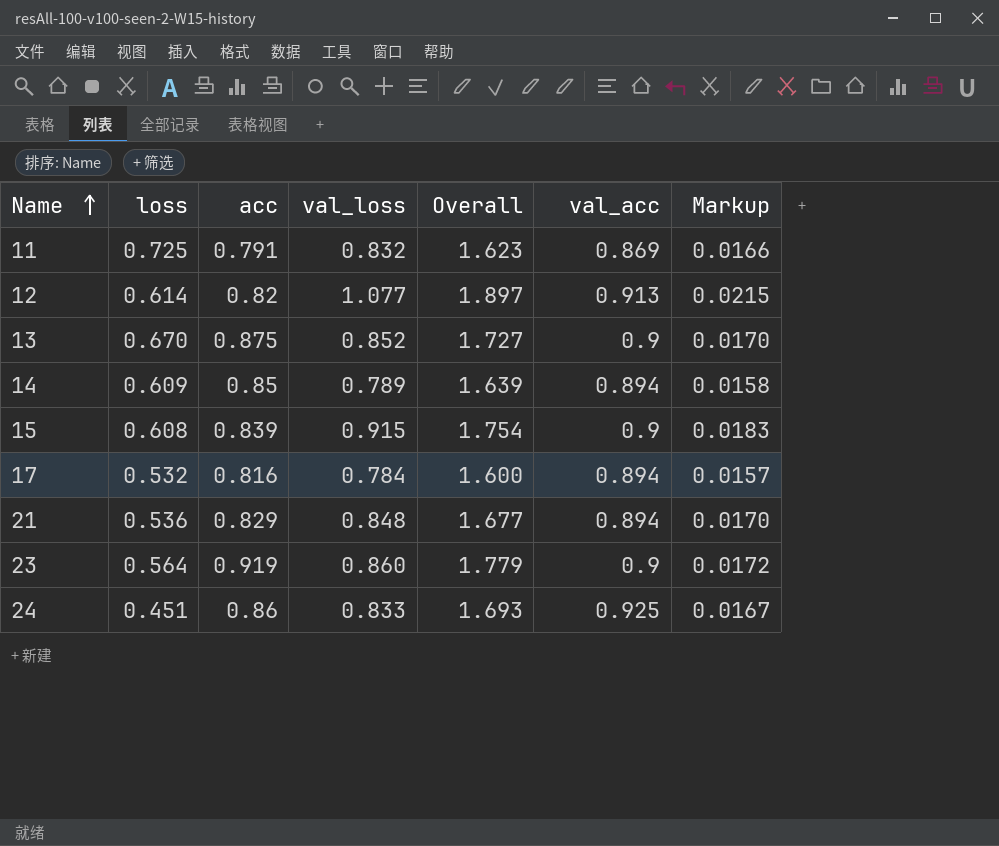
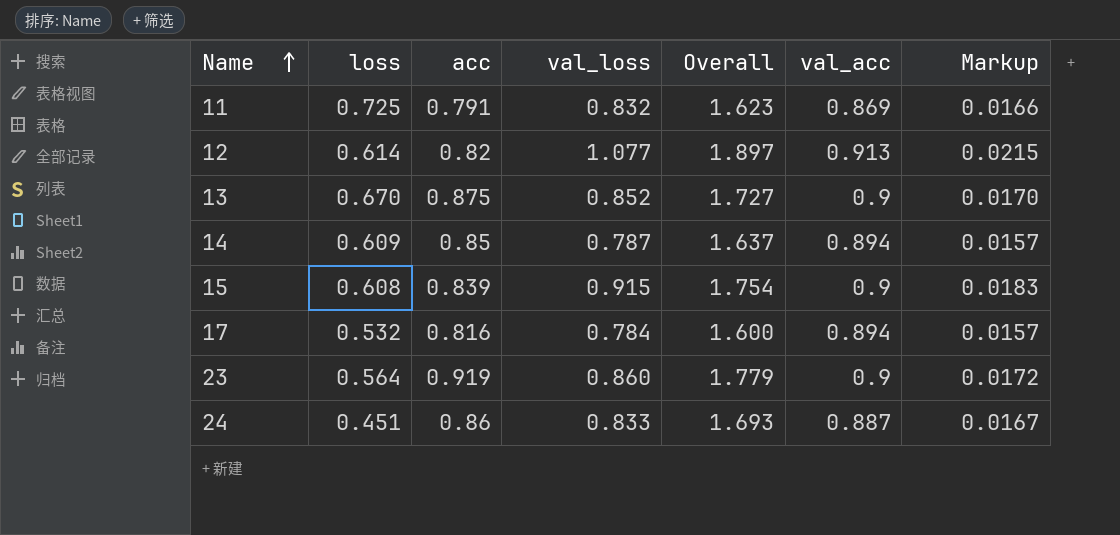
row 21: 0.536 | 0.829 | 0.848 | 1.677 | 0.894 | 0.0170 -> none
14 | val_loss: 0.789 -> 0.787
14 | Overall: 1.639 -> 1.637
14 | Markup: 0.0158 -> 0.0157
24 | val_acc: 0.925 -> 0.887

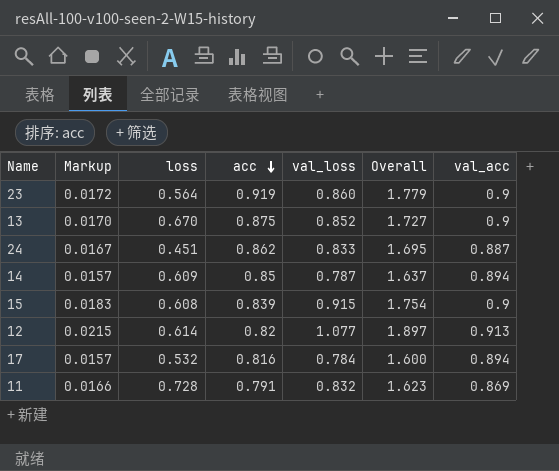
row order: Name ascending -> acc descending
column Markup | position: 7 -> 2
24 | acc: 0.86 -> 0.862
24 | Overall: 1.693 -> 1.695
11 | loss: 0.725 -> 0.728

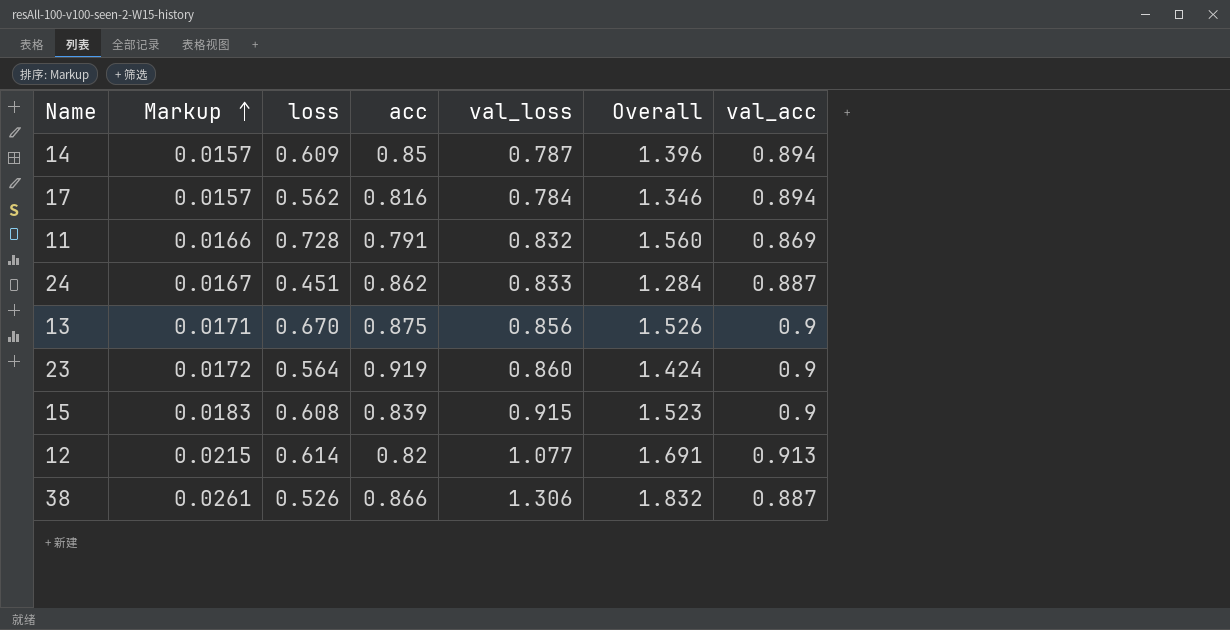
row order: acc descending -> Markup ascending
column Overall | formula: [acc] + [val_loss] -> [loss] + [val_loss]
17 | loss: 0.532 -> 0.562
13 | Markup: 0.0170 -> 0.0171
13 | val_loss: 0.852 -> 0.856
row 38: none -> 0.0261 | 0.526 | 0.866 | 1.306 | 1.832 | 0.887

